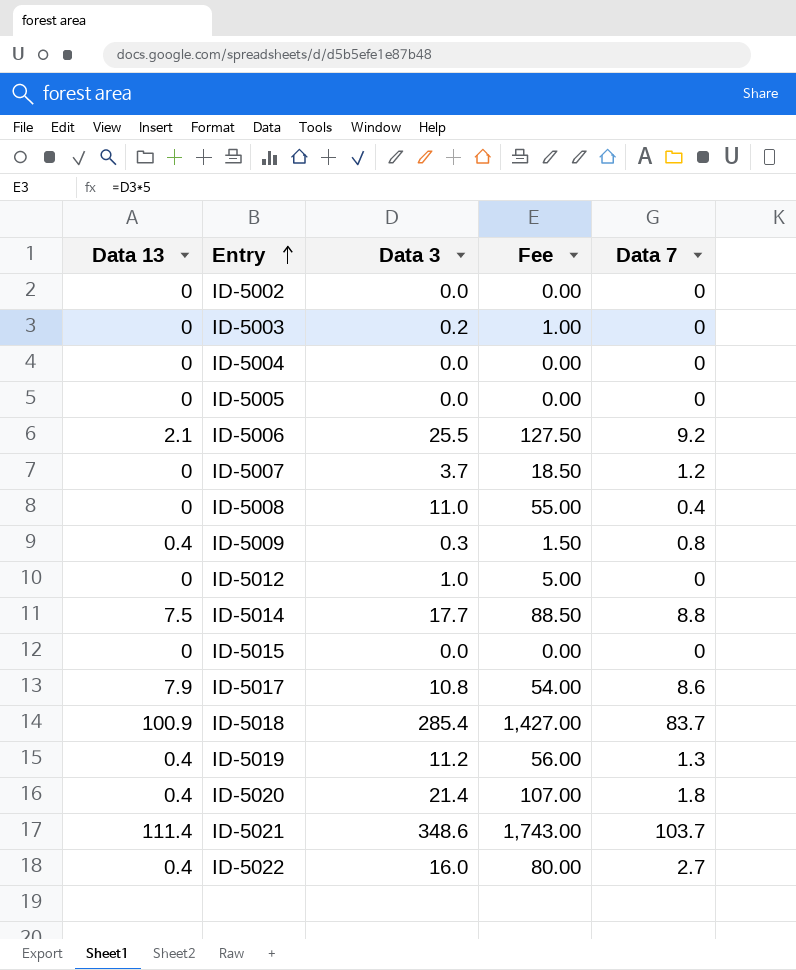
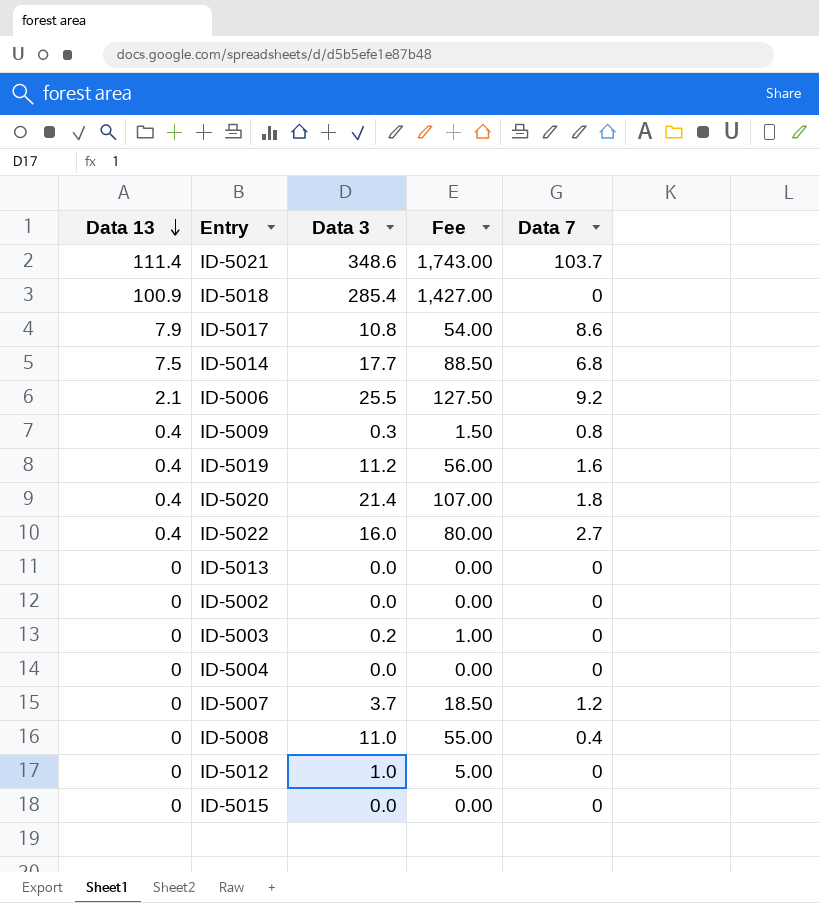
row order: Entry ascending -> Data 13 descending
row ID-5005: 0 | 0.0 | 0.00 | 0 -> none
ID-5018 | Data 7: 83.7 -> 0
ID-5014 | Data 7: 8.8 -> 6.8
ID-5019 | Data 7: 1.3 -> 1.6
row ID-5013: none -> 0 | 0.0 | 0.00 | 0

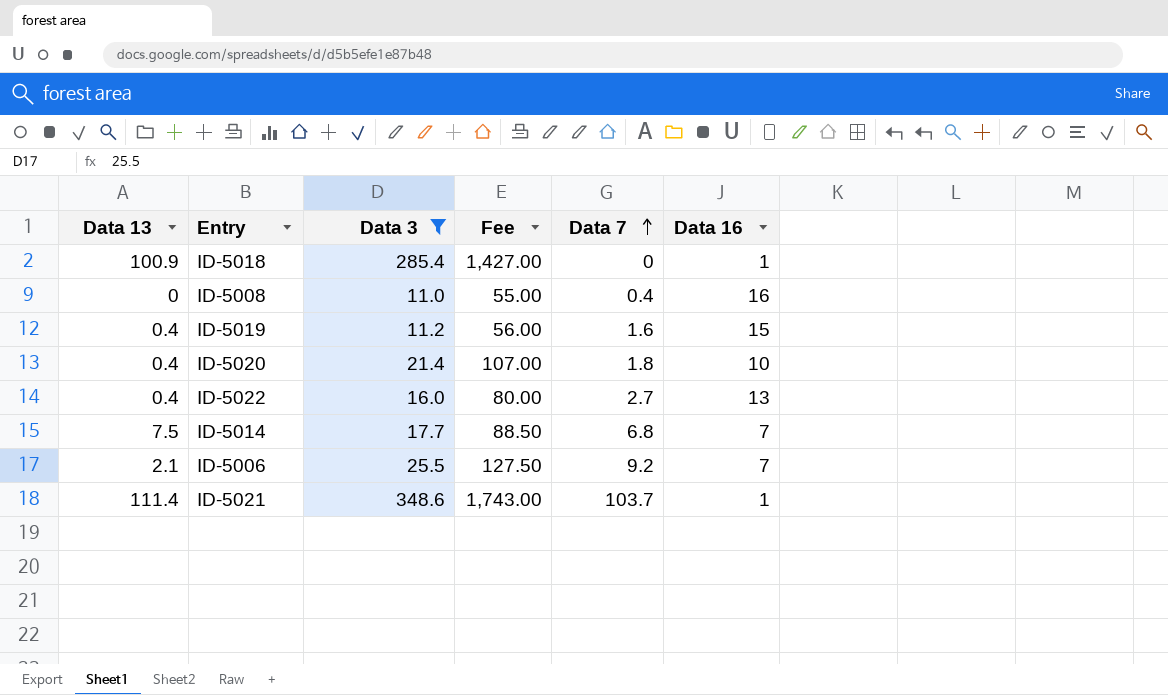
filter: none -> Data 3 >= 11.0
row order: Data 13 descending -> Data 7 ascending
column Data 16 | position: none -> 6

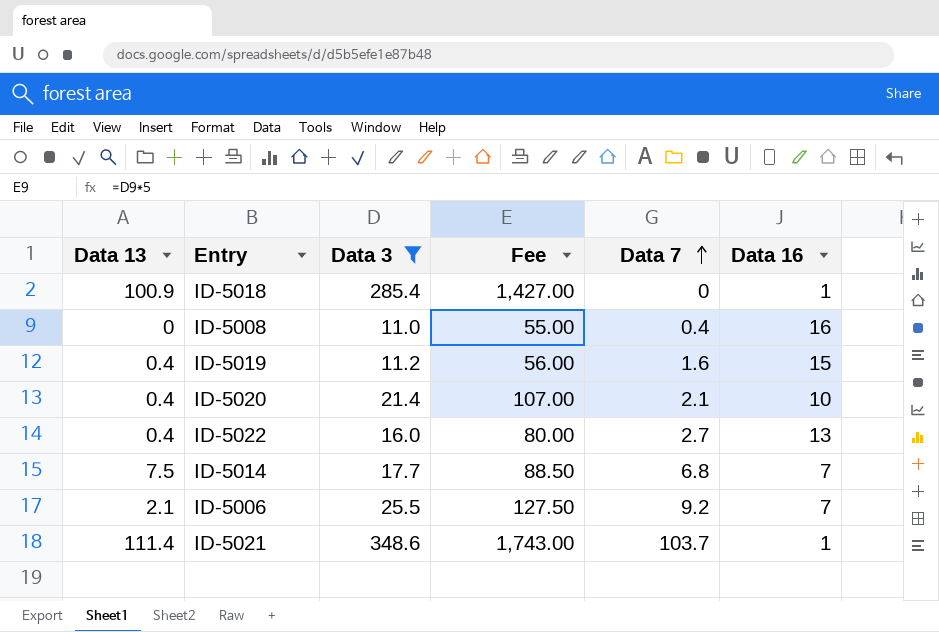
ID-5020 | Data 7: 1.8 -> 2.1

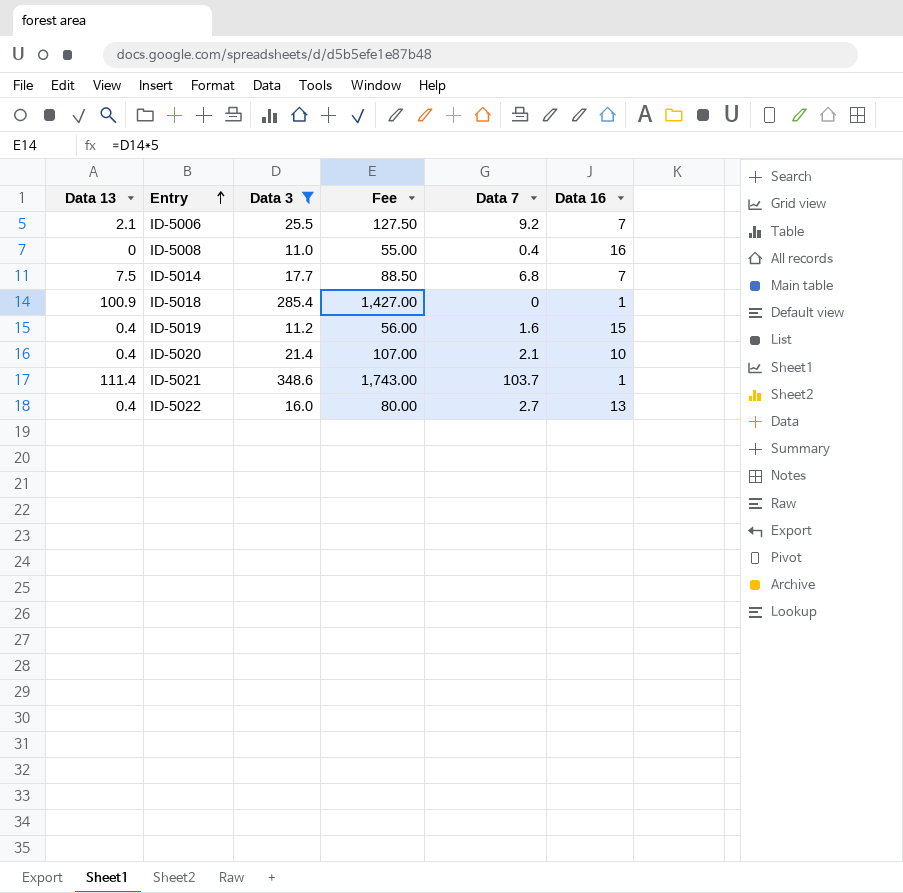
row order: Data 7 ascending -> Entry ascending

